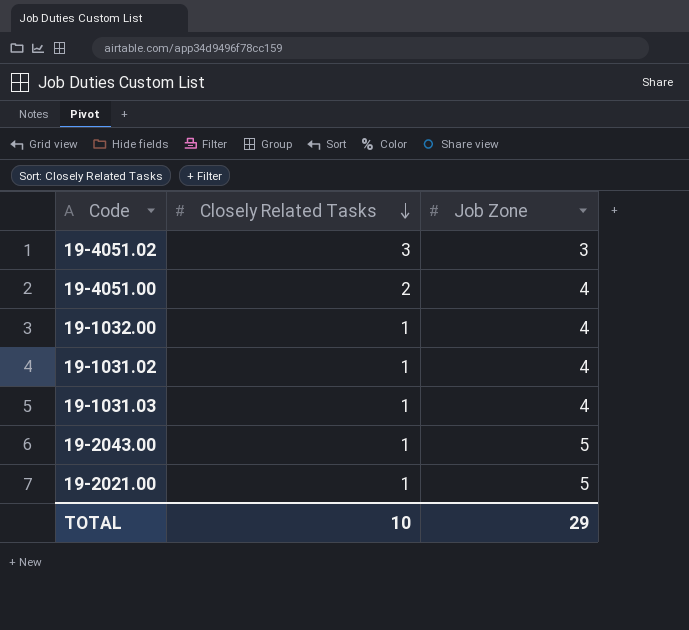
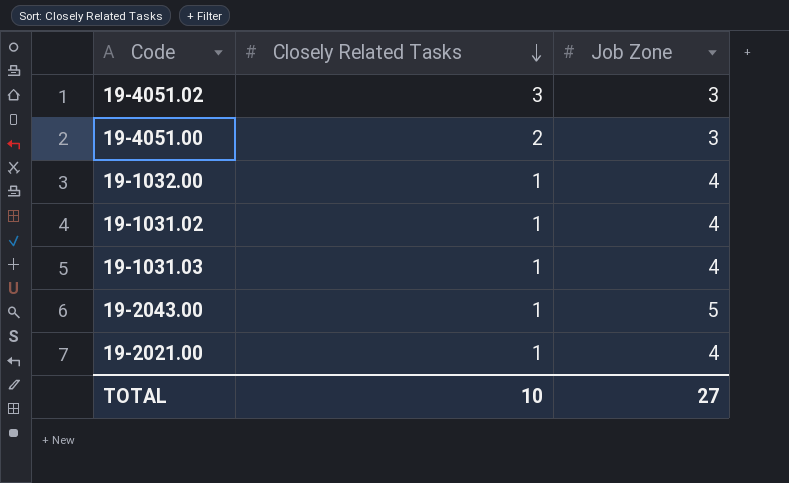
19-4051.00 | Job Zone: 4 -> 3
19-2021.00 | Job Zone: 5 -> 4
TOTAL | Job Zone: 29 -> 27

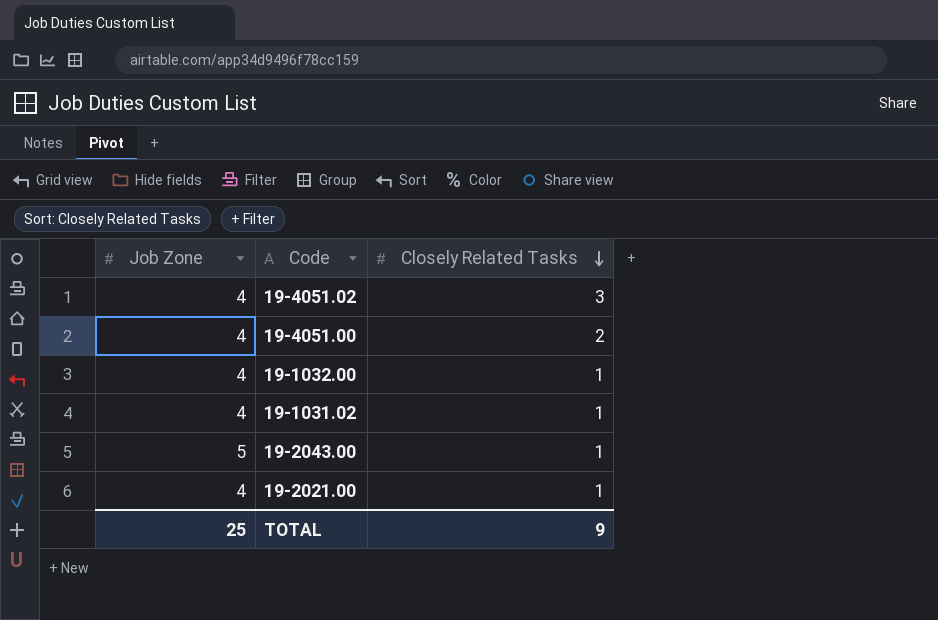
column Job Zone | position: 3 -> 1
row 19-1031.03: 1 | 4 -> none
19-4051.02 | Job Zone: 3 -> 4
19-4051.00 | Job Zone: 3 -> 4
TOTAL | Job Zone: 27 -> 25
TOTAL | Closely Related Tasks: 10 -> 9

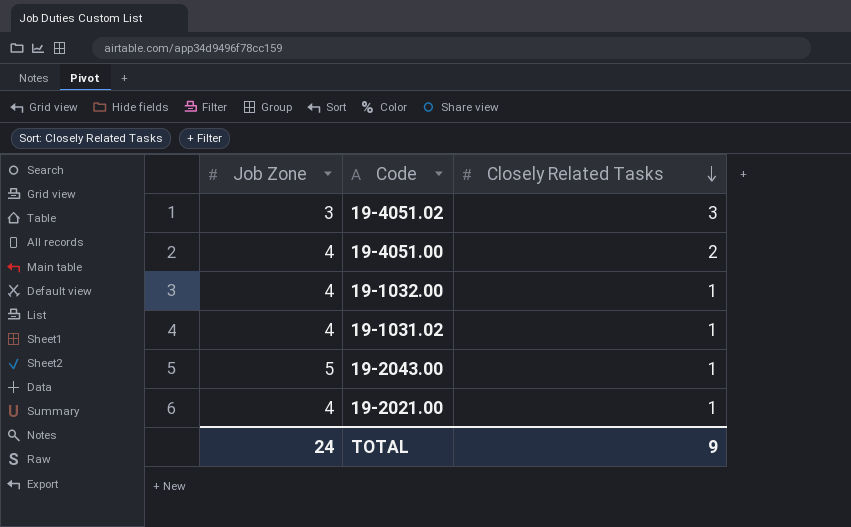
19-4051.02 | Job Zone: 4 -> 3
TOTAL | Job Zone: 25 -> 24

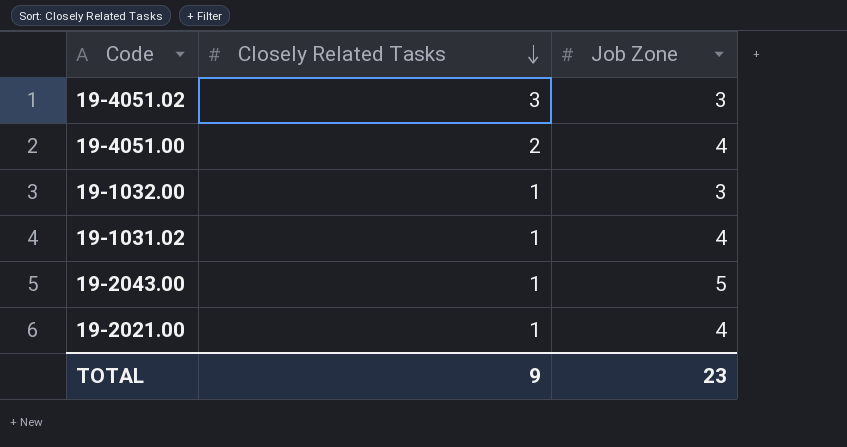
column Job Zone | position: 1 -> 3
19-1032.00 | Job Zone: 4 -> 3
TOTAL | Job Zone: 24 -> 23

